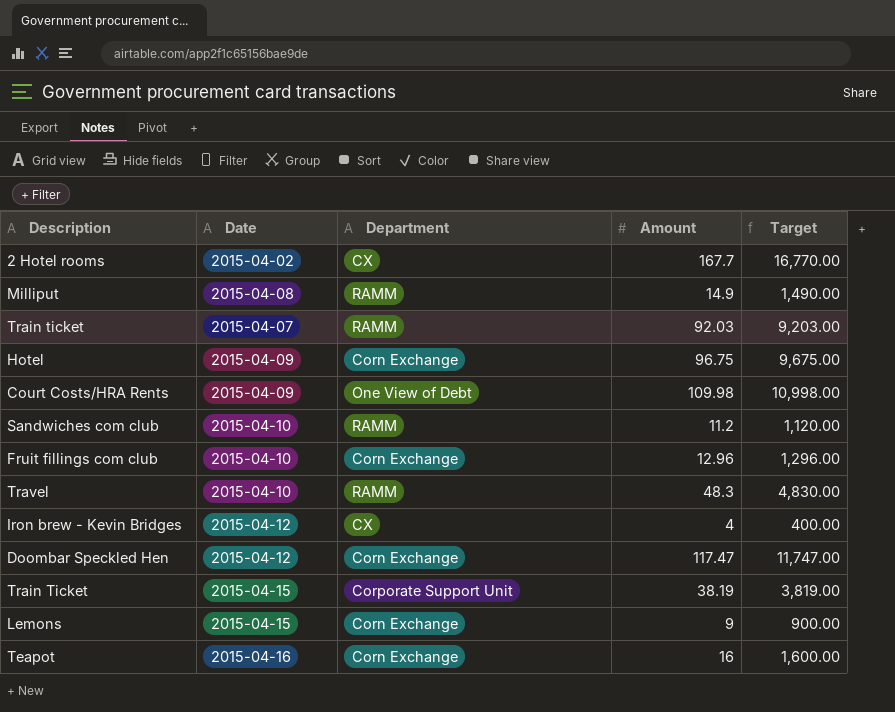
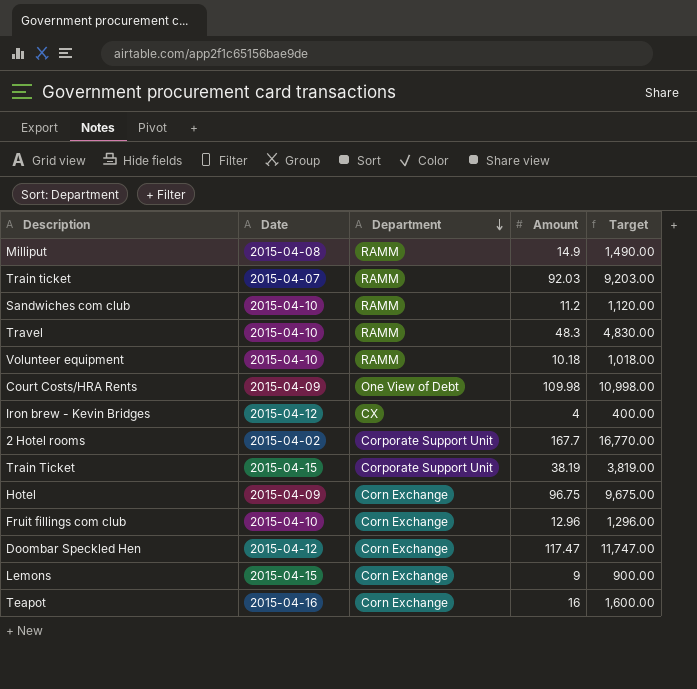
row order: none -> Department descending
row Volunteer equipment: none -> 2015-04-10 | RAMM | 10.18 | 1,018.00
2 Hotel rooms | Department: CX -> Corporate Support Unit

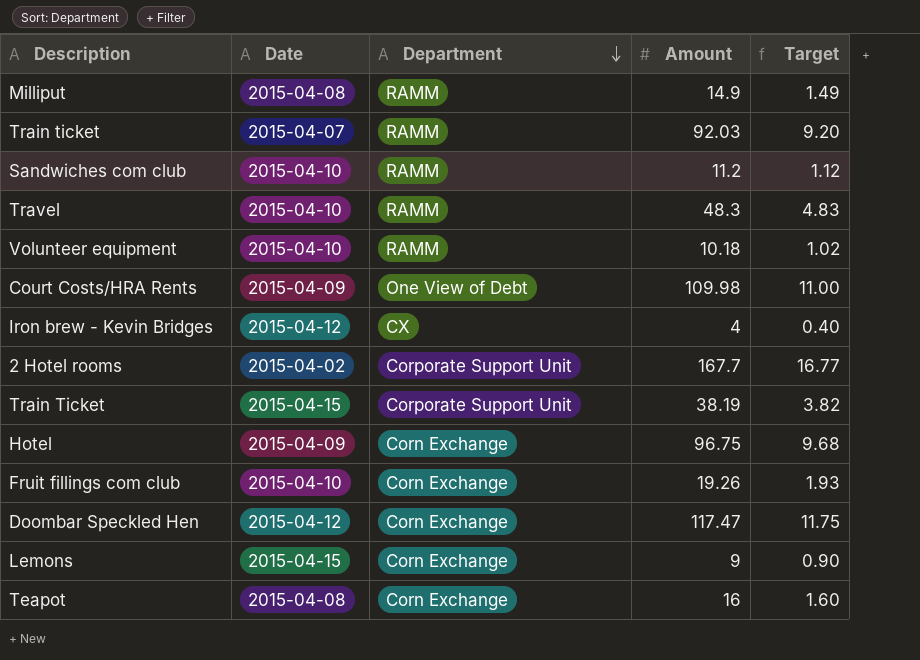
column Target | formula: [Amount] * 100 -> [Amount] * 0.1
Fruit fillings com club | Amount: 12.96 -> 19.26
Teapot | Date: 2015-04-16 -> 2015-04-08

